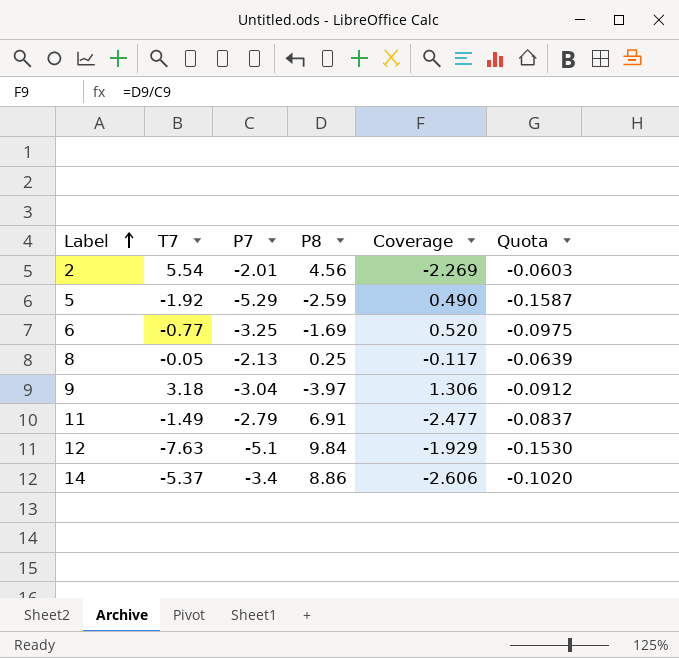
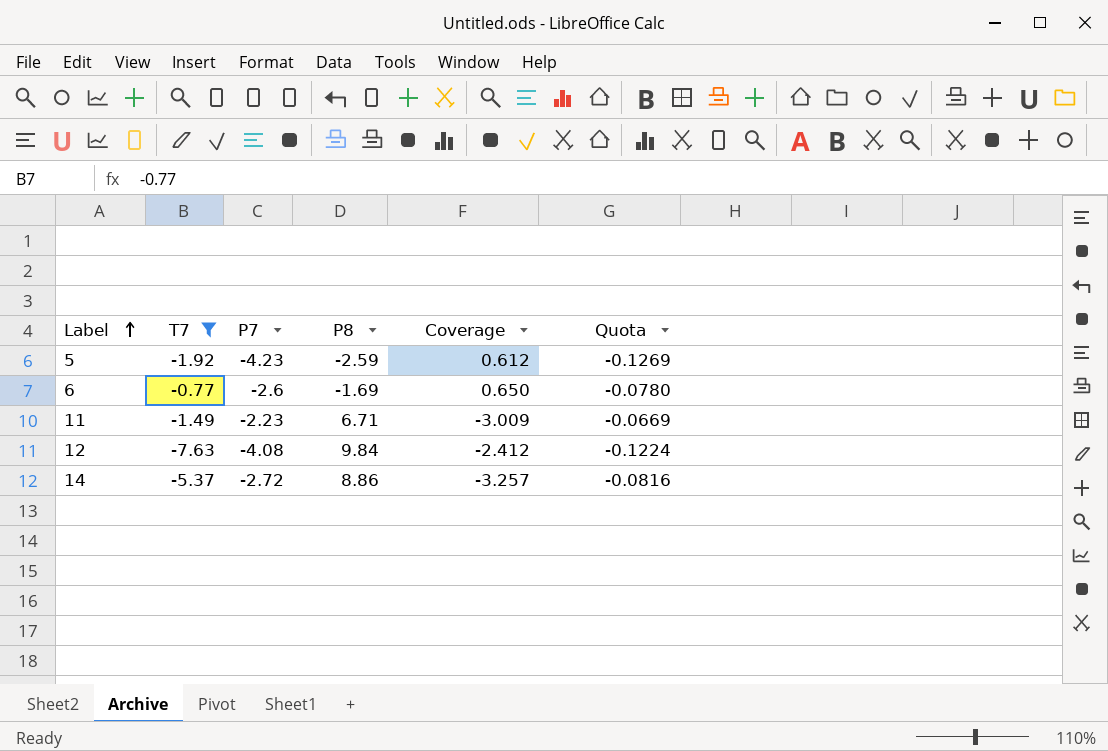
filter: none -> T7 <= -0.77
5 | P7: -5.29 -> -4.23
5 | Coverage: 0.490 -> 0.612
5 | Quota: -0.1587 -> -0.1269
6 | P7: -3.25 -> -2.6
6 | Coverage: 0.520 -> 0.650
6 | Quota: -0.0975 -> -0.0780
11 | P7: -2.79 -> -2.23
11 | P8: 6.91 -> 6.71
11 | Coverage: -2.477 -> -3.009
11 | Quota: -0.0837 -> -0.0669
12 | P7: -5.1 -> -4.08
12 | Coverage: -1.929 -> -2.412
12 | Quota: -0.1530 -> -0.1224
14 | P7: -3.4 -> -2.72
14 | Coverage: -2.606 -> -3.257
14 | Quota: -0.1020 -> -0.0816

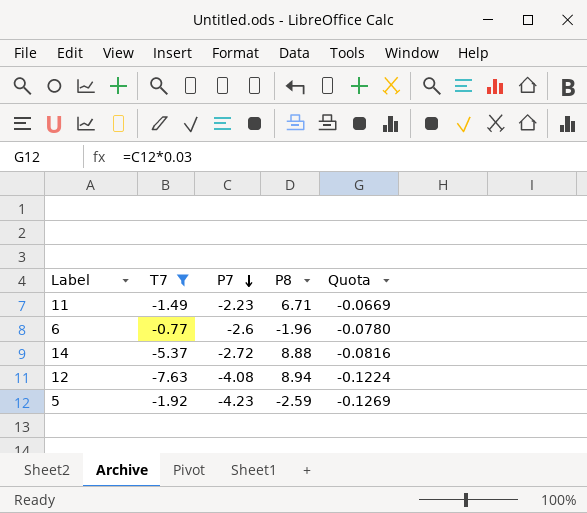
row order: Label ascending -> P7 descending
column Coverage | formula: [P8] / [P7] -> none
6 | P8: -1.69 -> -1.96
14 | P8: 8.86 -> 8.88
12 | P8: 9.84 -> 8.94

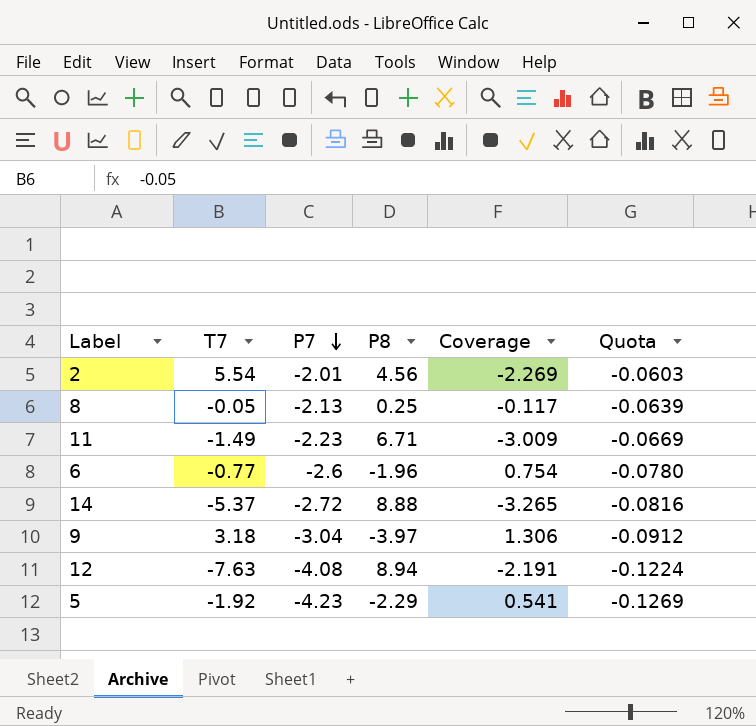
filter: T7 <= -0.77 -> none
column Coverage | formula: none -> [P8] / [P7]
5 | P8: -2.59 -> -2.29

